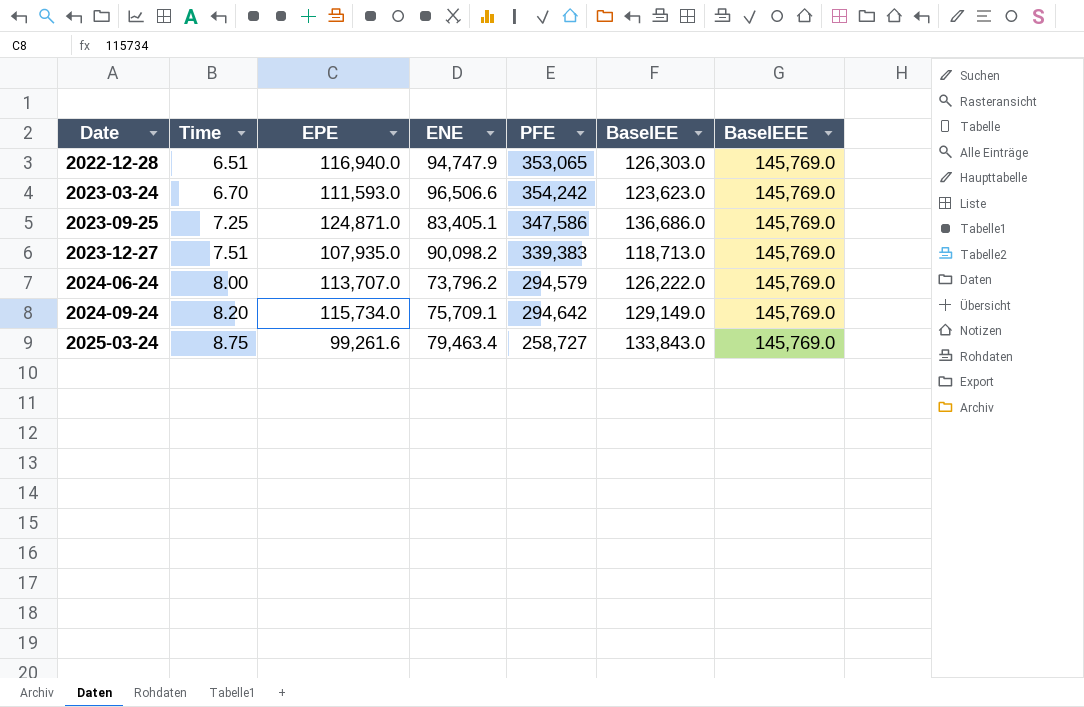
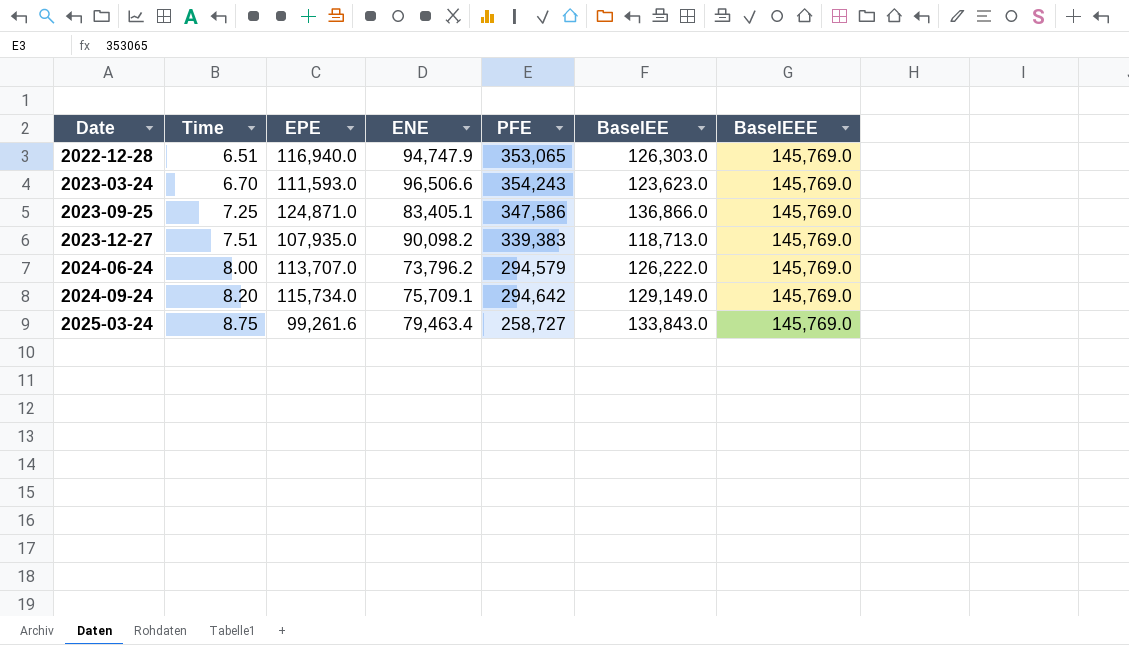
2023-03-24 | PFE: 354,242 -> 354,243
2023-09-25 | BaselEE: 136,686.0 -> 136,866.0

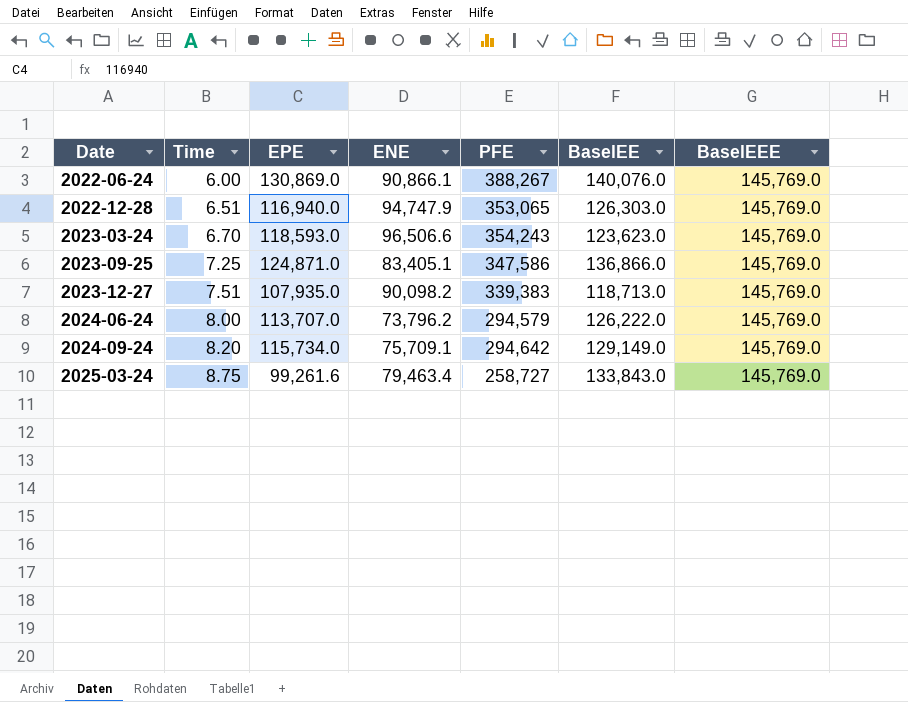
row 2022-06-24: none -> 6.00 | 130,869.0 | 90,866.1 | 388,267 | 140,076.0 | 145,769.0
2023-03-24 | EPE: 111,593.0 -> 118,593.0

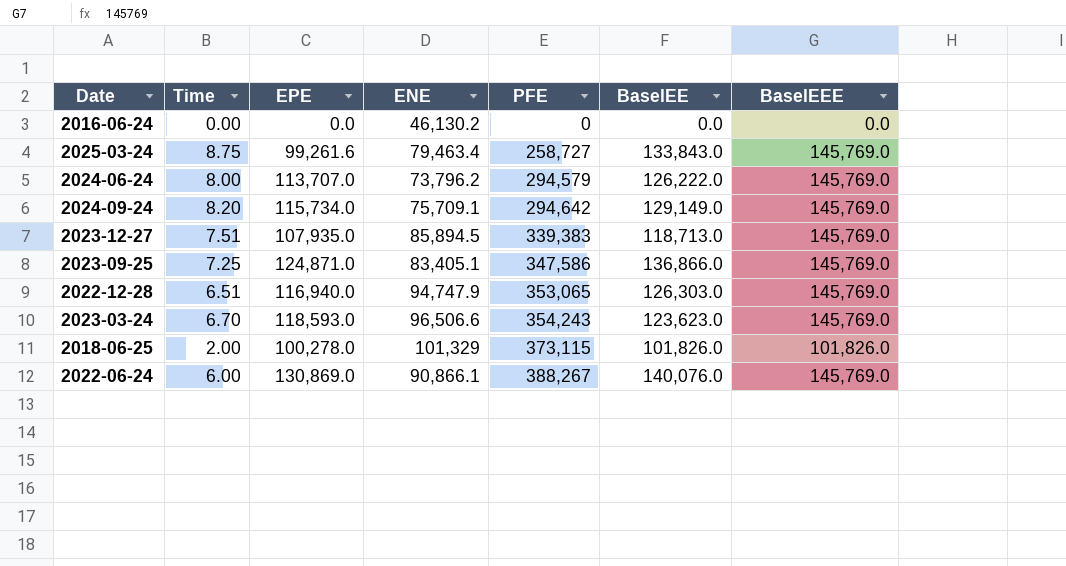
row order: Date ascending -> PFE ascending
row 2016-06-24: none -> 0.00 | 0.0 | 46,130.2 | 0 | 0.0 | 0.0
2023-12-27 | ENE: 90,098.2 -> 85,894.5
row 2018-06-25: none -> 2.00 | 100,278.0 | 101,329 | 373,115 | 101,826.0 | 101,826.0

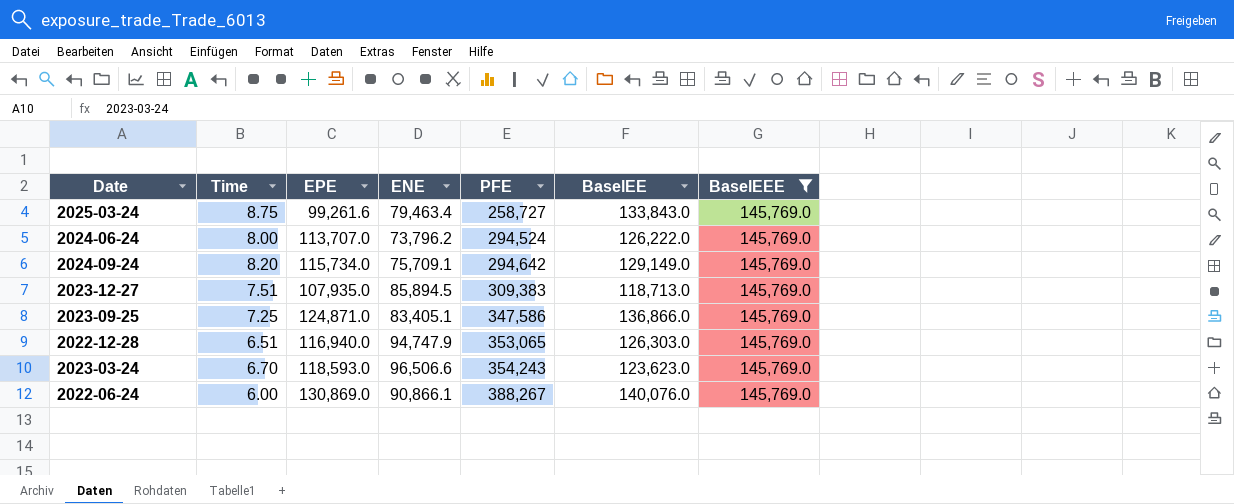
filter: none -> BaselEEE = 145,769.0
2024-06-24 | PFE: 294,579 -> 294,524
2023-12-27 | PFE: 339,383 -> 309,383

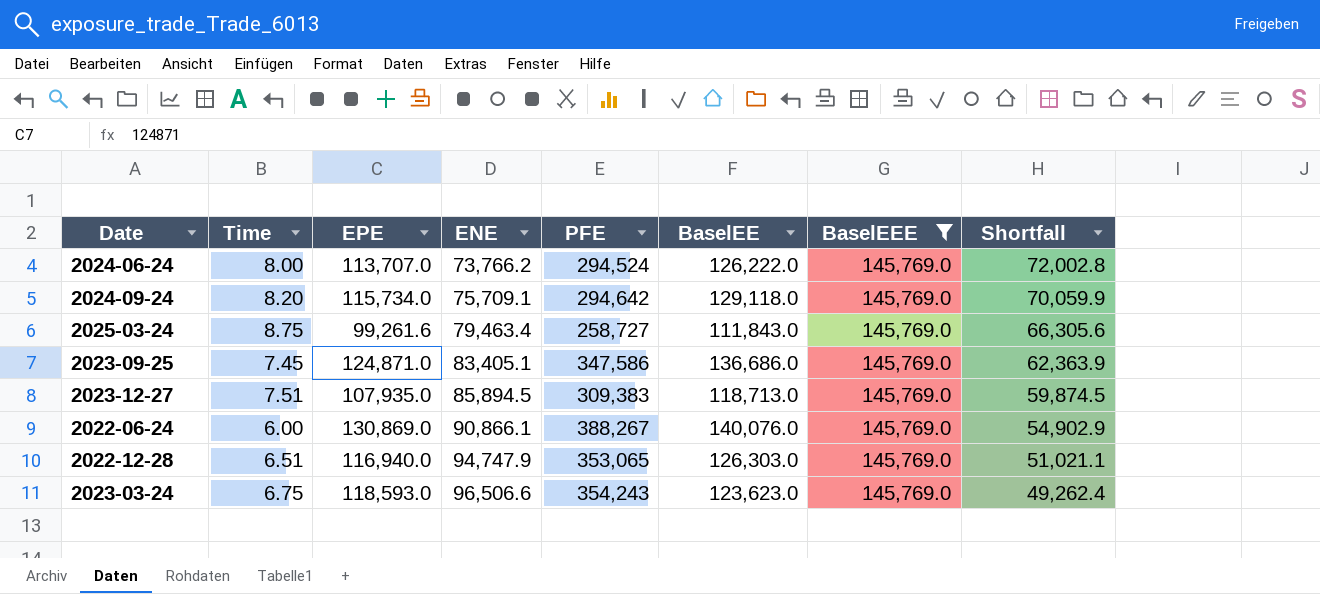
row order: PFE ascending -> ENE ascending
column Shortfall | formula: none -> [BaselEEE] - [ENE]
2024-06-24 | ENE: 73,796.2 -> 73,766.2
2024-09-24 | BaselEE: 129,149.0 -> 129,118.0
2025-03-24 | BaselEE: 133,843.0 -> 111,843.0
2023-09-25 | Time: 7.25 -> 7.45
2023-09-25 | BaselEE: 136,866.0 -> 136,686.0
2023-03-24 | Time: 6.70 -> 6.75

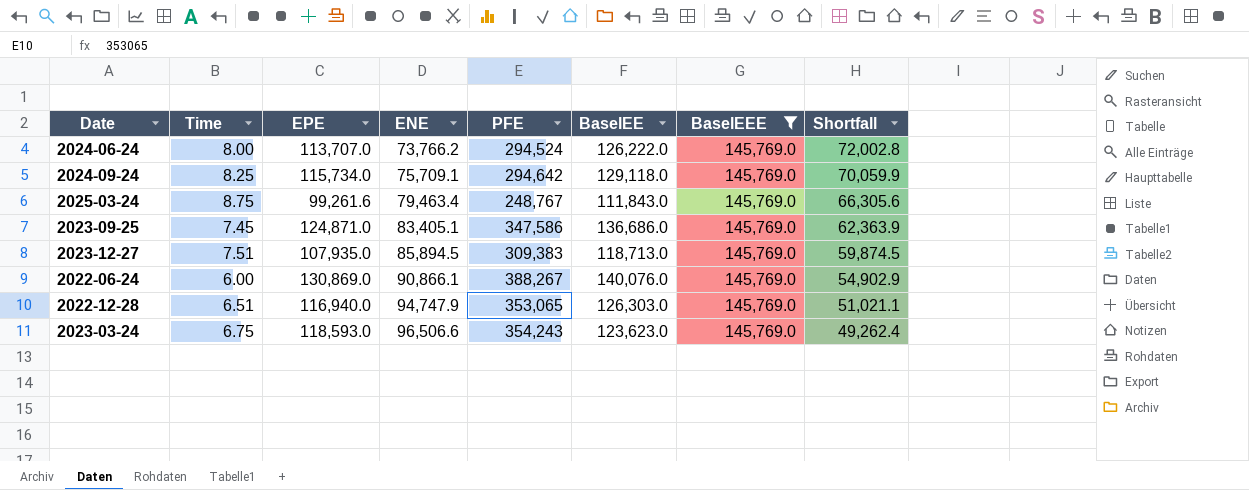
2024-09-24 | Time: 8.20 -> 8.25
2025-03-24 | PFE: 258,727 -> 248,767

